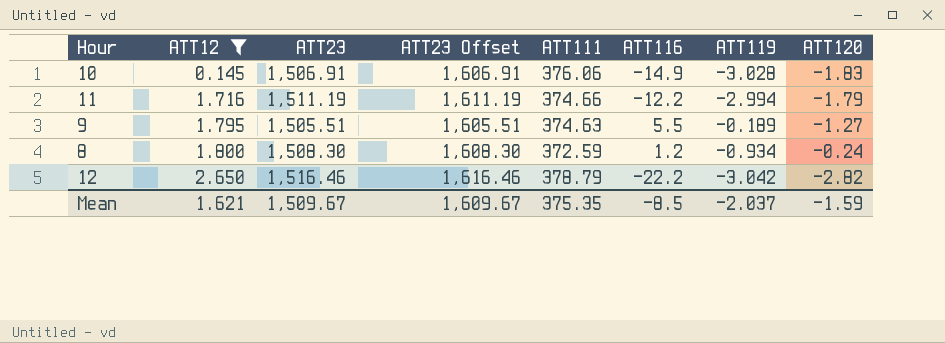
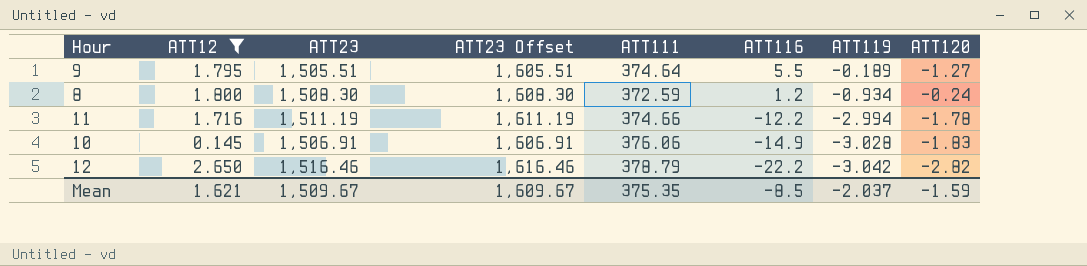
row order: ATT12 ascending -> ATT116 descending
9 | ATT111: 374.63 -> 374.64
11 | ATT120: -1.79 -> -1.78

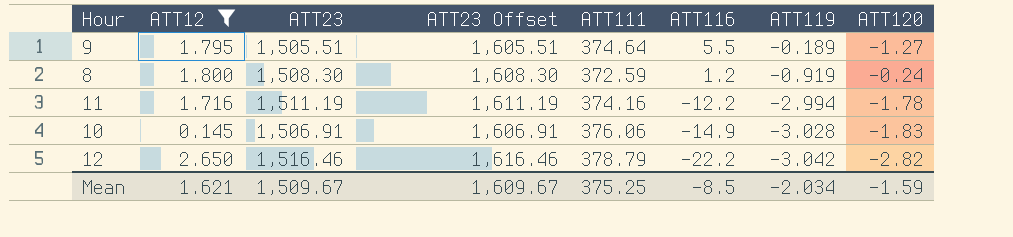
8 | ATT119: -0.934 -> -0.919
11 | ATT111: 374.66 -> 374.16
Mean | ATT111: 375.35 -> 375.25
Mean | ATT119: -2.037 -> -2.034

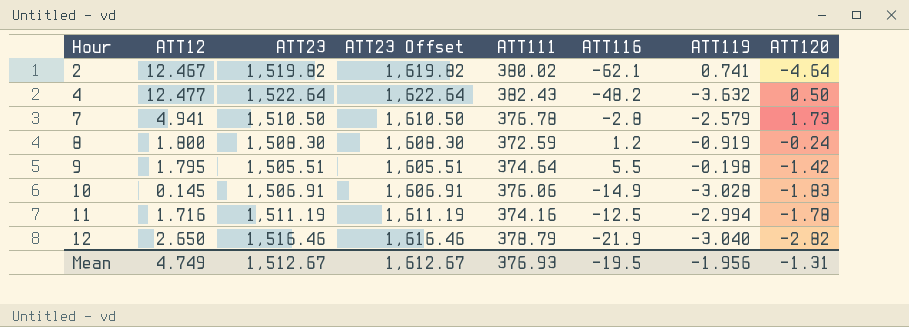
filter: ATT12 <= 2.650 -> none
row order: ATT116 descending -> Hour ascending
9 | ATT119: -0.189 -> -0.198
9 | ATT120: -1.27 -> -1.42
11 | ATT116: -12.2 -> -12.5
12 | ATT116: -22.2 -> -21.9
12 | ATT119: -3.042 -> -3.040
Mean | ATT12: 1.621 -> 4.749
Mean | ATT23: 1,509.67 -> 1,512.67
Mean | ATT23 Offset: 1,609.67 -> 1,612.67
Mean | ATT111: 375.25 -> 376.93
Mean | ATT116: -8.5 -> -19.5
Mean | ATT119: -2.034 -> -1.956
Mean | ATT120: -1.59 -> -1.31

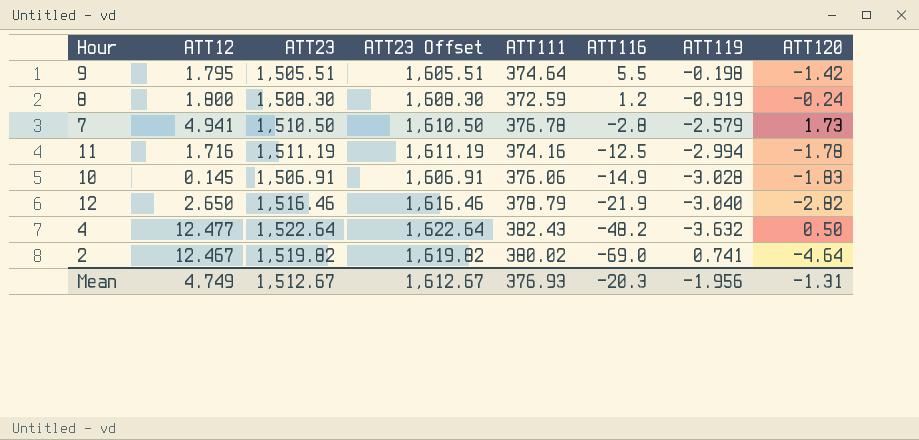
row order: Hour ascending -> ATT116 descending
2 | ATT116: -62.1 -> -69.0
Mean | ATT116: -19.5 -> -20.3

